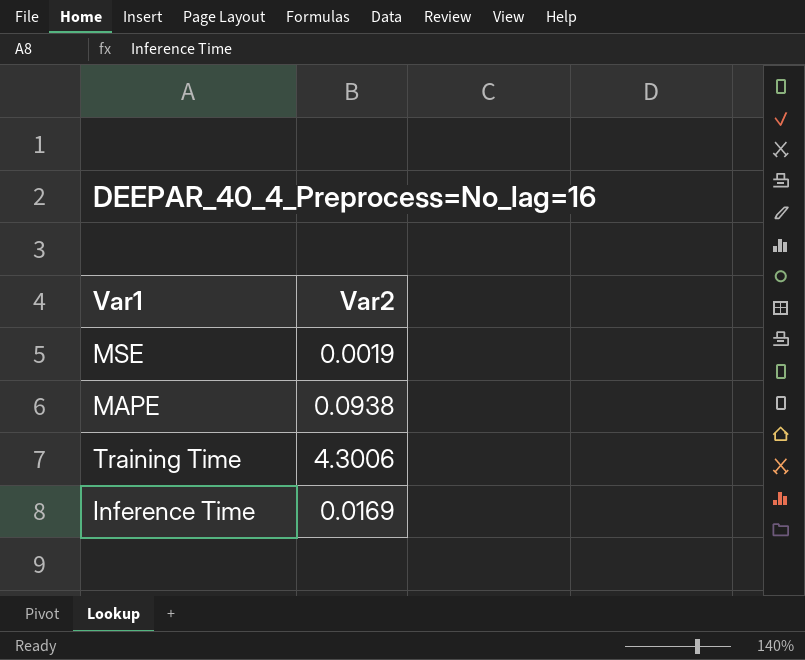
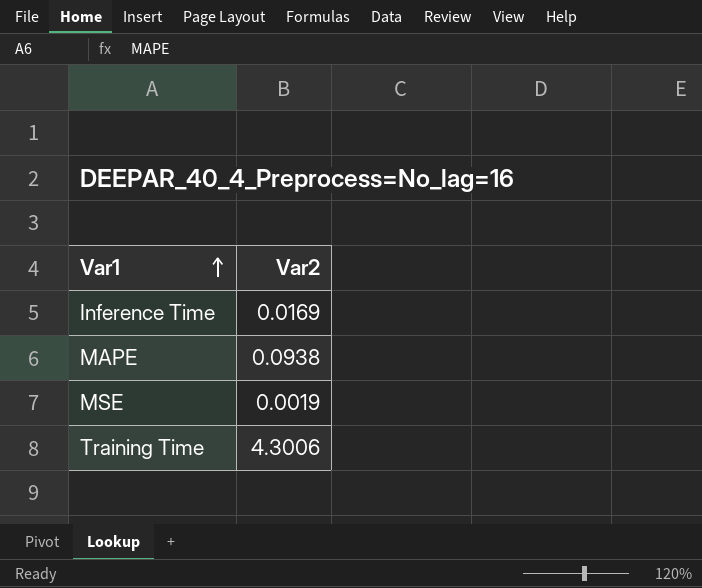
row order: none -> Var1 ascending

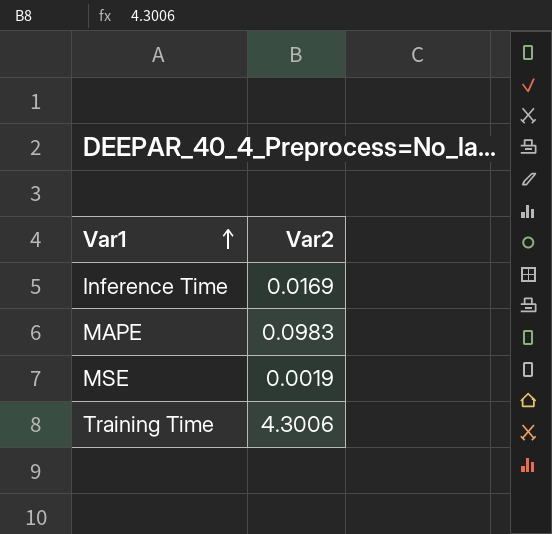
MAPE | Var2: 0.0938 -> 0.0983

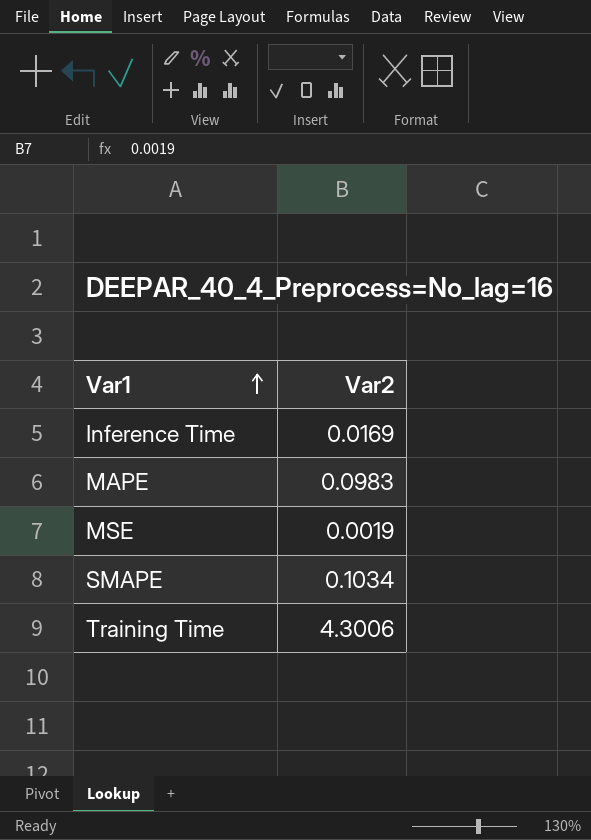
row SMAPE: none -> 0.1034

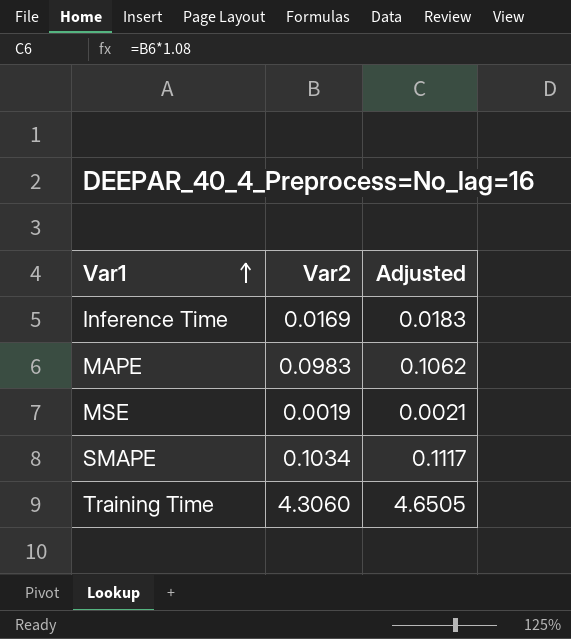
column Adjusted | formula: none -> [Var2] * 1.08
Training Time | Var2: 4.3006 -> 4.3060

